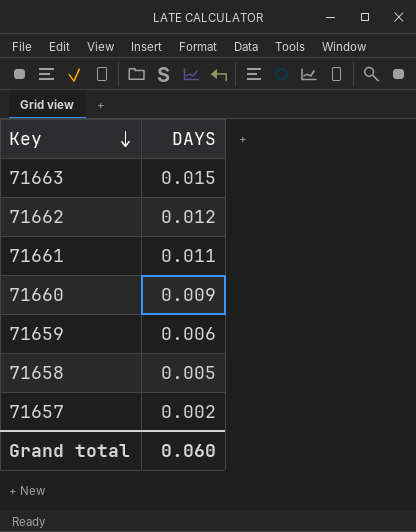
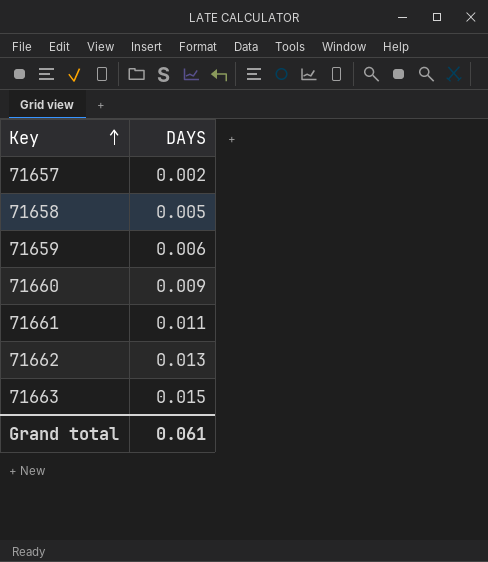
row order: Key descending -> Key ascending
71662 | DAYS: 0.012 -> 0.013
Grand total | DAYS: 0.060 -> 0.061

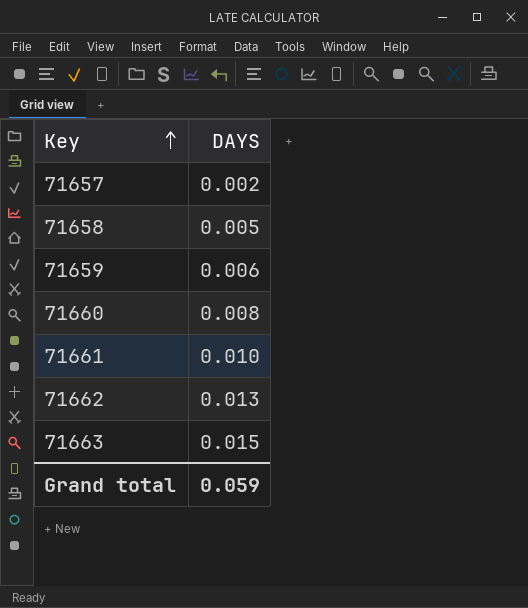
71660 | DAYS: 0.009 -> 0.008
71661 | DAYS: 0.011 -> 0.010
Grand total | DAYS: 0.061 -> 0.059

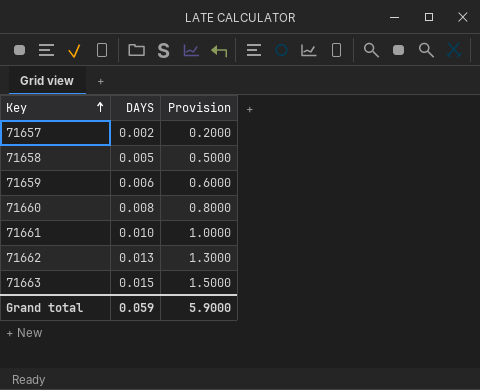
column Provision | formula: none -> [DAYS] * 100

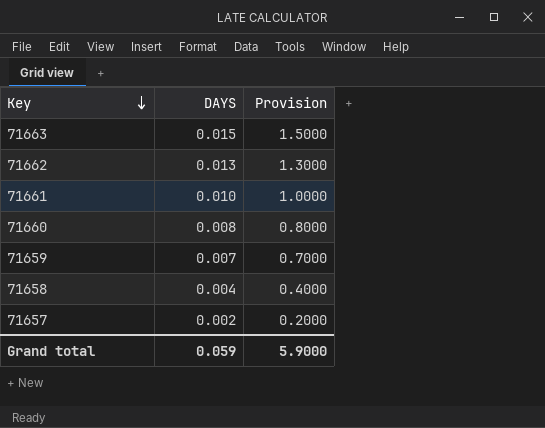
row order: Key ascending -> Key descending
71659 | DAYS: 0.006 -> 0.007
71659 | Provision: 0.6000 -> 0.7000
71658 | DAYS: 0.005 -> 0.004
71658 | Provision: 0.5000 -> 0.4000

